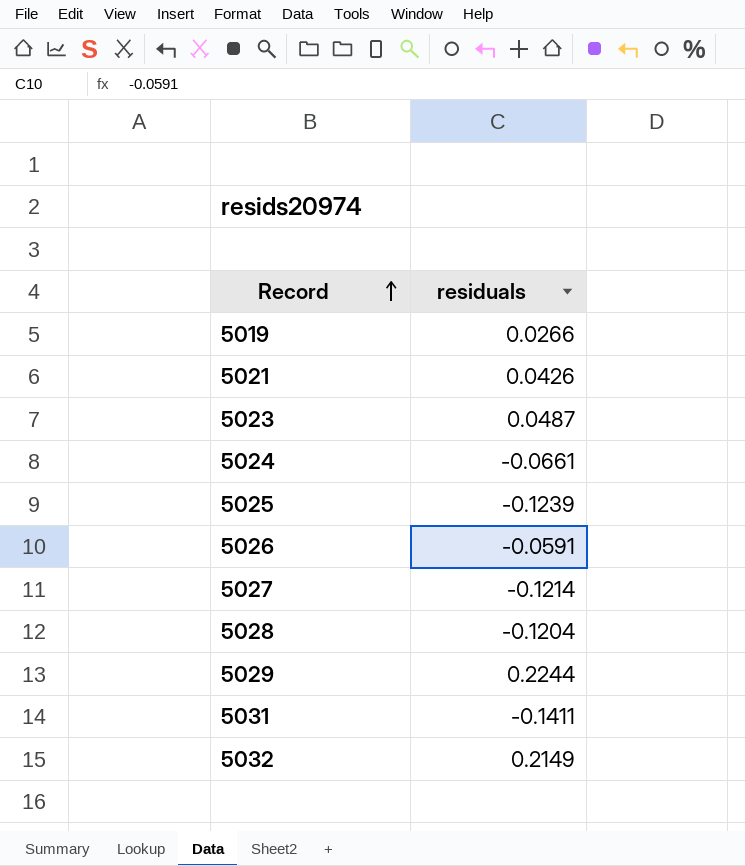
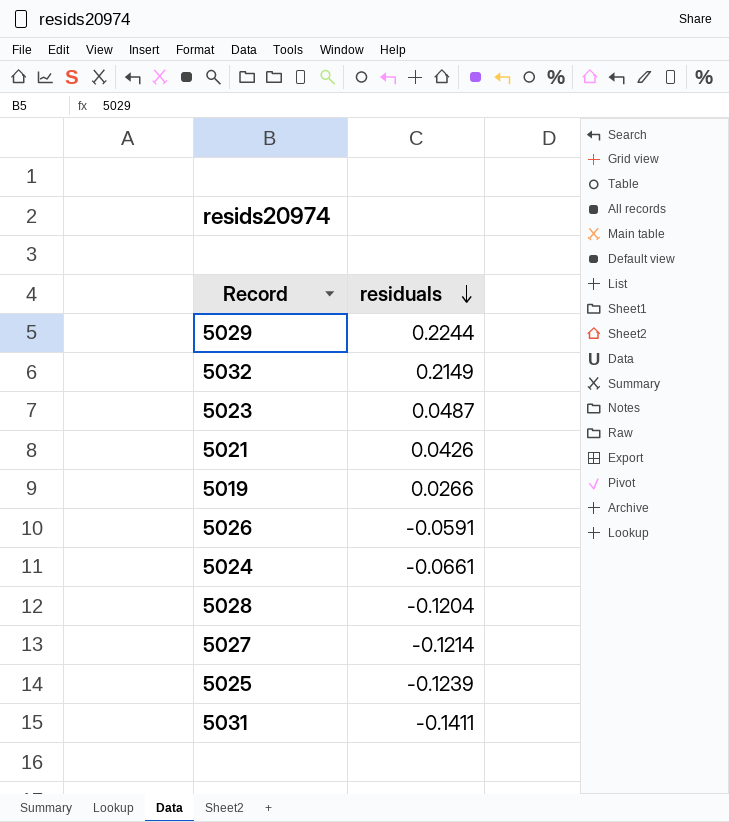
row order: Record ascending -> residuals descending

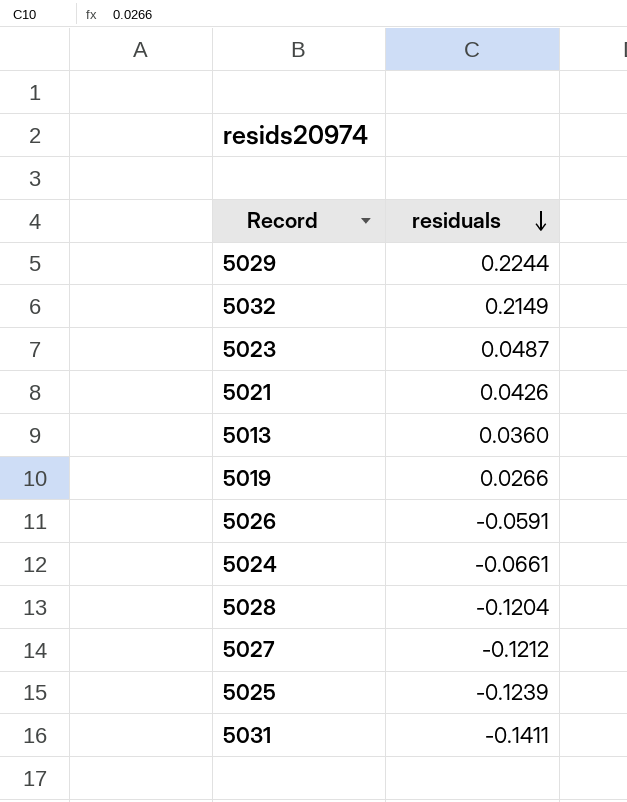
row 5013: none -> 0.0360
5027 | residuals: -0.1214 -> -0.1212

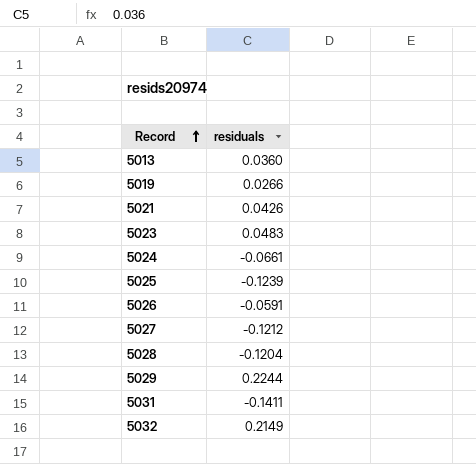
row order: residuals descending -> Record ascending
5023 | residuals: 0.0487 -> 0.0483

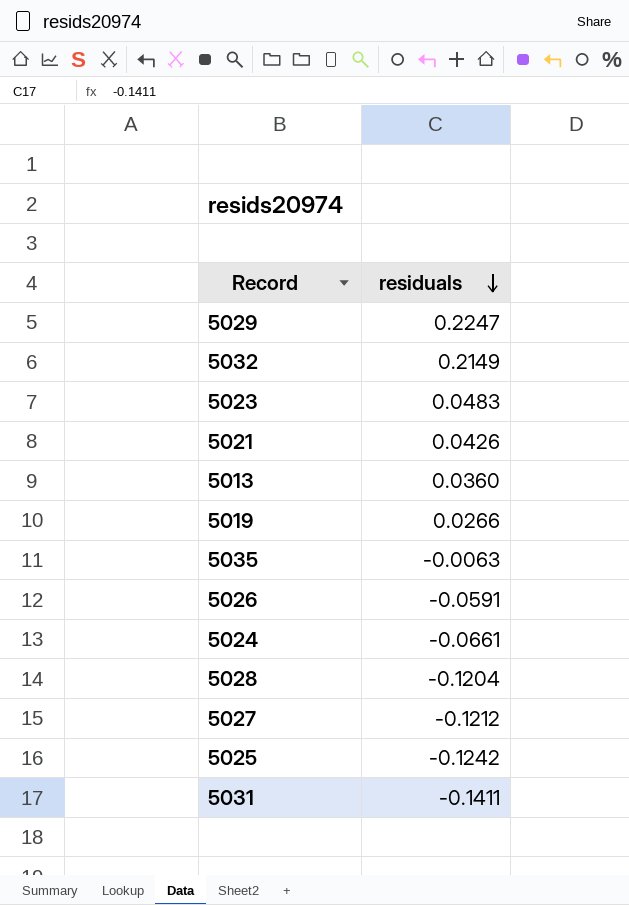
row order: Record ascending -> residuals descending
5029 | residuals: 0.2244 -> 0.2247
row 5035: none -> -0.0063
5025 | residuals: -0.1239 -> -0.1242

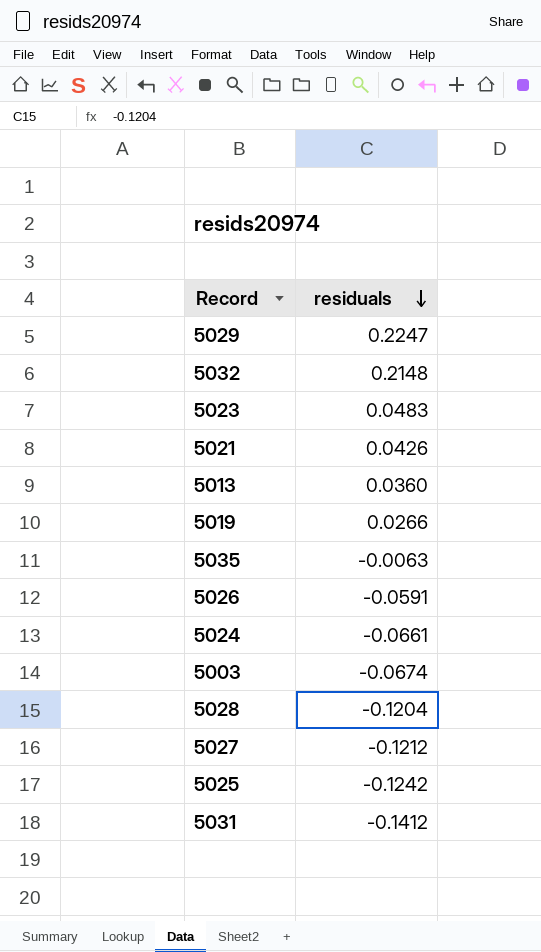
5032 | residuals: 0.2149 -> 0.2148
row 5003: none -> -0.0674
5031 | residuals: -0.1411 -> -0.1412

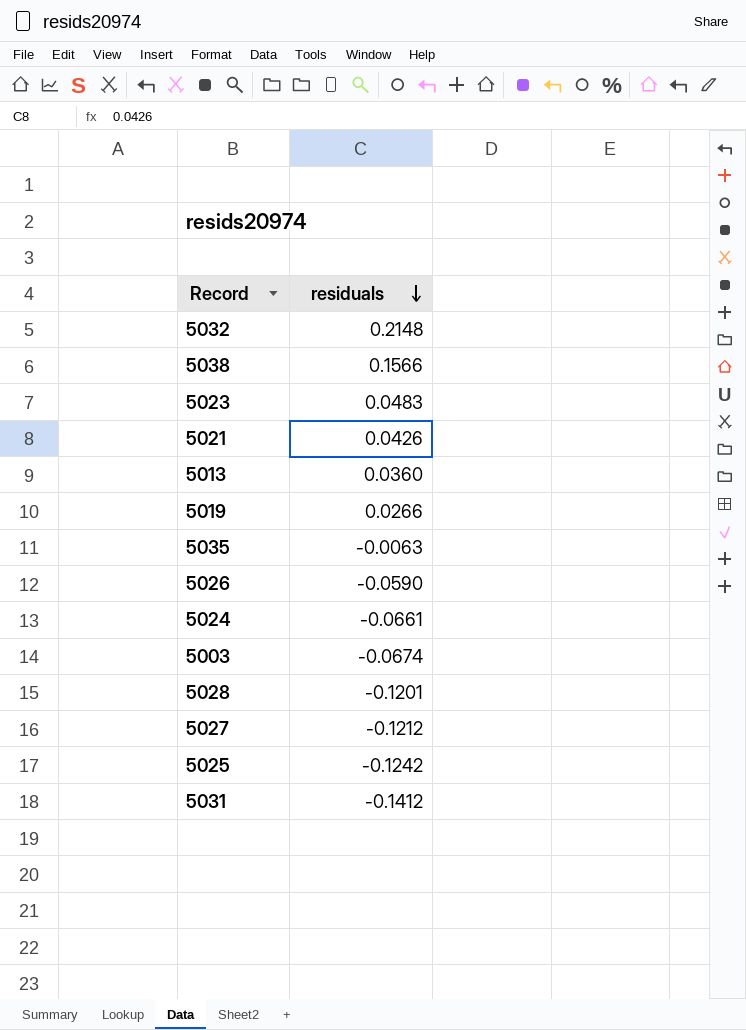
row 5029: 0.2247 -> none
row 5038: none -> 0.1566
5026 | residuals: -0.0591 -> -0.0590
5028 | residuals: -0.1204 -> -0.1201

